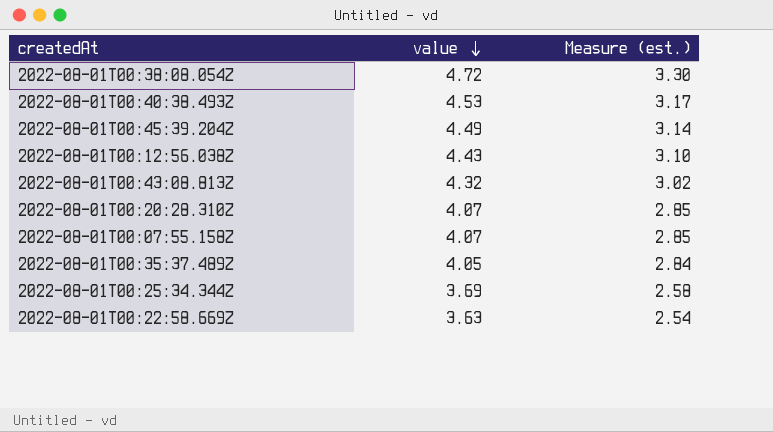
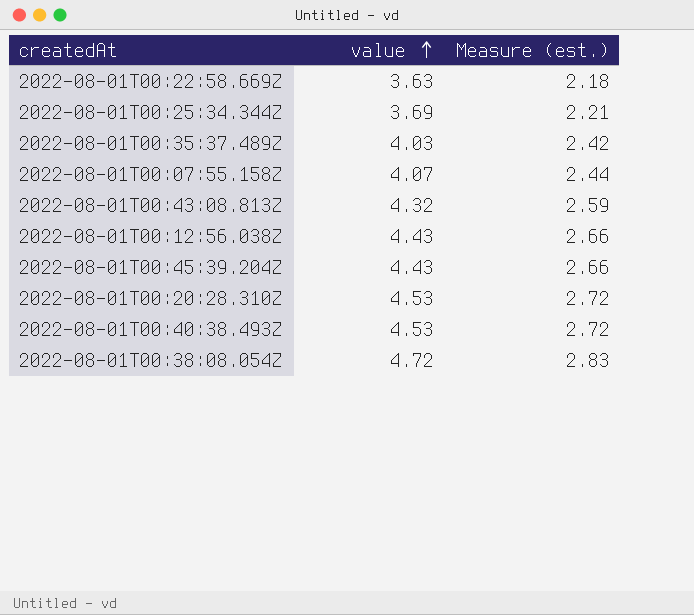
row order: value descending -> value ascending
column Measure (est.) | formula: [value] * 0.7 -> [value] * 0.6
2022-08-01T00:35:37.489Z | value: 4.05 -> 4.03
2022-08-01T00:45:39.204Z | value: 4.49 -> 4.43
2022-08-01T00:20:28.310Z | value: 4.07 -> 4.53

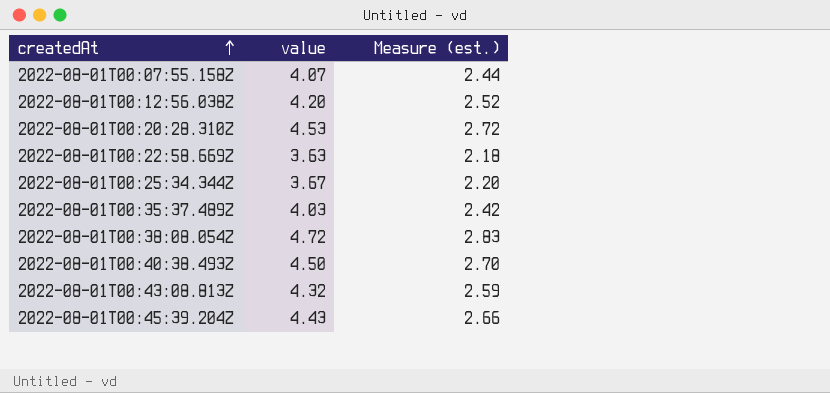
row order: value ascending -> createdAt ascending
2022-08-01T00:12:56.038Z | value: 4.43 -> 4.20
2022-08-01T00:12:56.038Z | Measure (est.): 2.66 -> 2.52
2022-08-01T00:25:34.344Z | value: 3.69 -> 3.67
2022-08-01T00:25:34.344Z | Measure (est.): 2.21 -> 2.20
2022-08-01T00:40:38.493Z | value: 4.53 -> 4.50
2022-08-01T00:40:38.493Z | Measure (est.): 2.72 -> 2.70

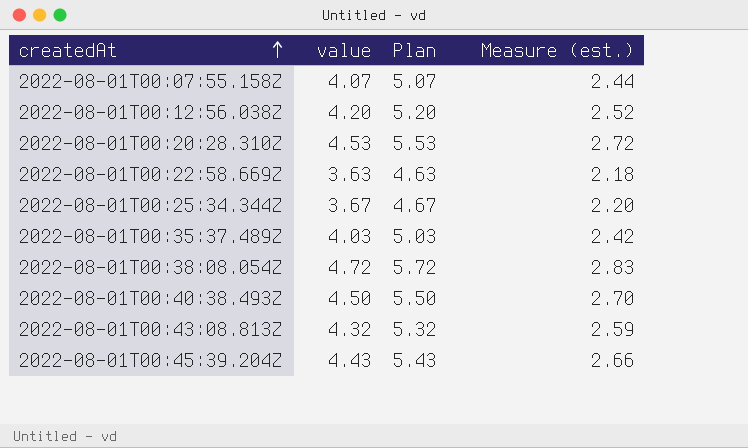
column Plan | formula: none -> [value] + 1

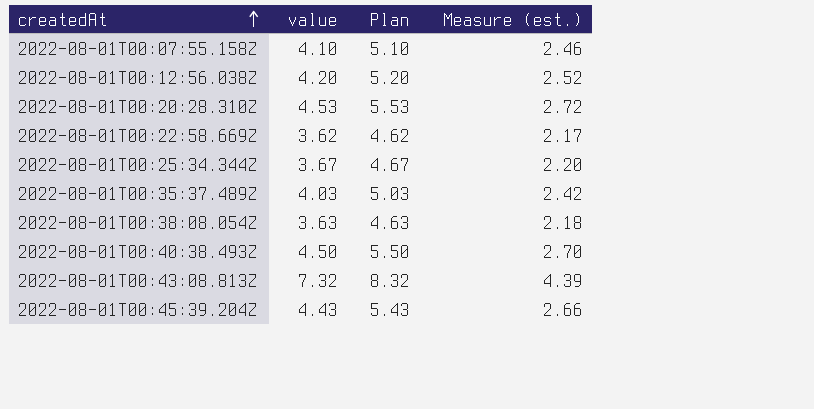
2022-08-01T00:07:55.158Z | value: 4.07 -> 4.10
2022-08-01T00:07:55.158Z | Plan: 5.07 -> 5.10
2022-08-01T00:07:55.158Z | Measure (est.): 2.44 -> 2.46
2022-08-01T00:22:58.669Z | value: 3.63 -> 3.62
2022-08-01T00:22:58.669Z | Plan: 4.63 -> 4.62
2022-08-01T00:22:58.669Z | Measure (est.): 2.18 -> 2.17
2022-08-01T00:38:08.054Z | value: 4.72 -> 3.63
2022-08-01T00:38:08.054Z | Plan: 5.72 -> 4.63
2022-08-01T00:38:08.054Z | Measure (est.): 2.83 -> 2.18
2022-08-01T00:43:08.813Z | value: 4.32 -> 7.32
2022-08-01T00:43:08.813Z | Plan: 5.32 -> 8.32
2022-08-01T00:43:08.813Z | Measure (est.): 2.59 -> 4.39

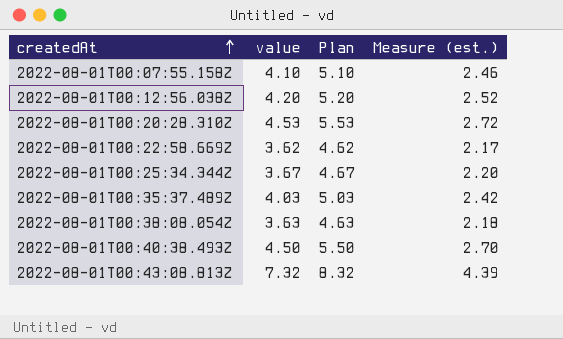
row 2022-08-01T00:45:39.204Z: 4.43 | 5.43 | 2.66 -> none

